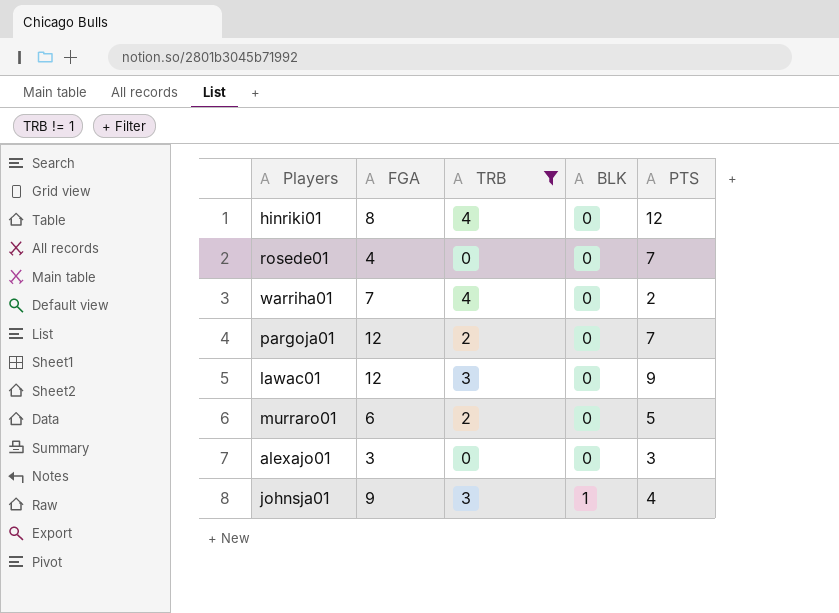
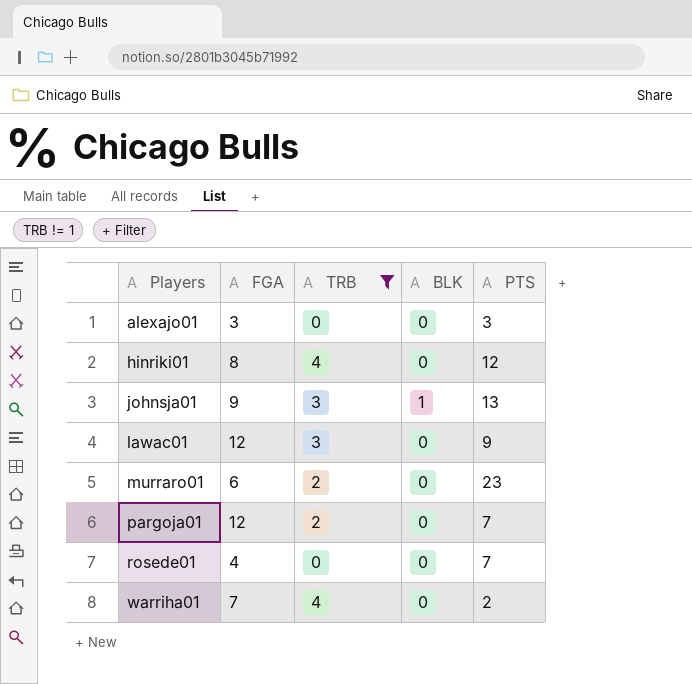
row order: BLK ascending -> Players ascending
johnsja01 | PTS: 4 -> 13
murraro01 | PTS: 5 -> 23

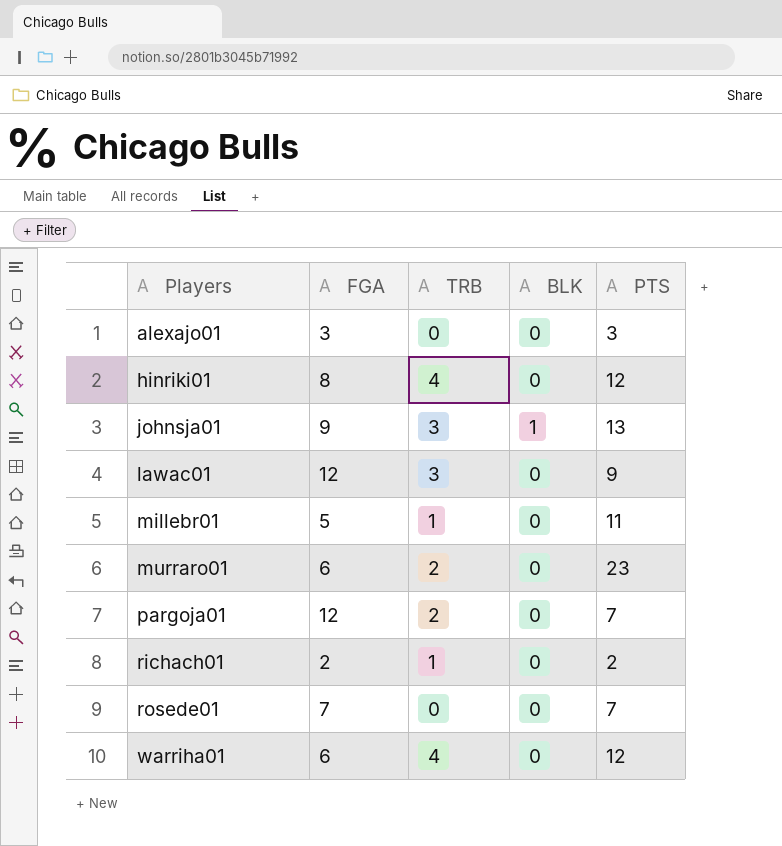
filter: TRB != 1 -> none
rosede01 | FGA: 4 -> 7
warriha01 | FGA: 7 -> 6
warriha01 | PTS: 2 -> 12

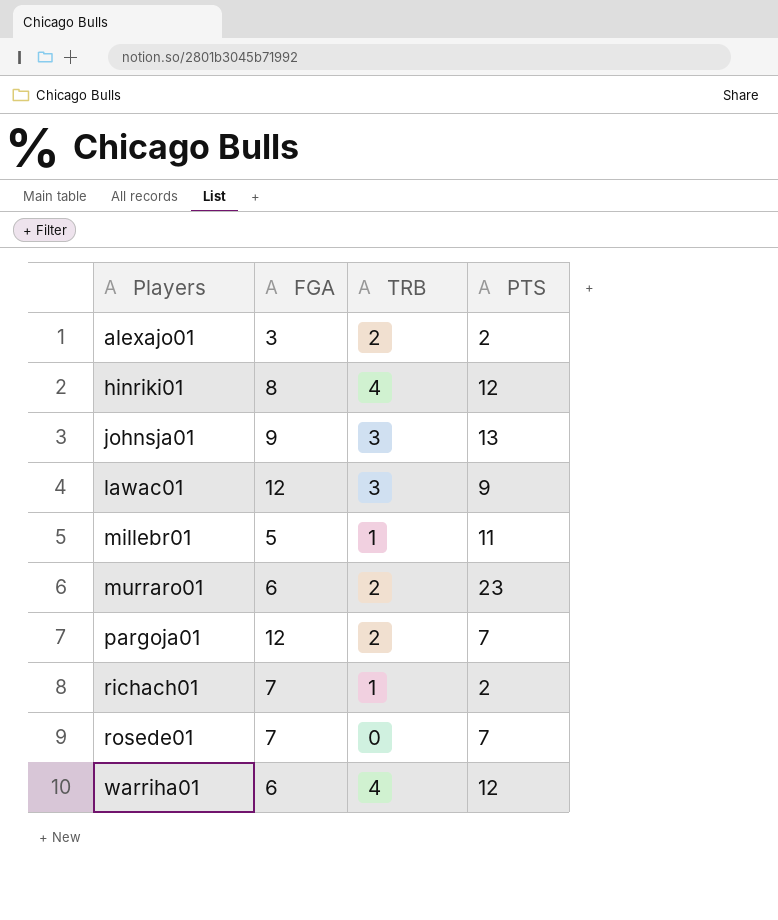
column BLK | position: 4 -> none
alexajo01 | TRB: 0 -> 2
alexajo01 | PTS: 3 -> 2
richach01 | FGA: 2 -> 7

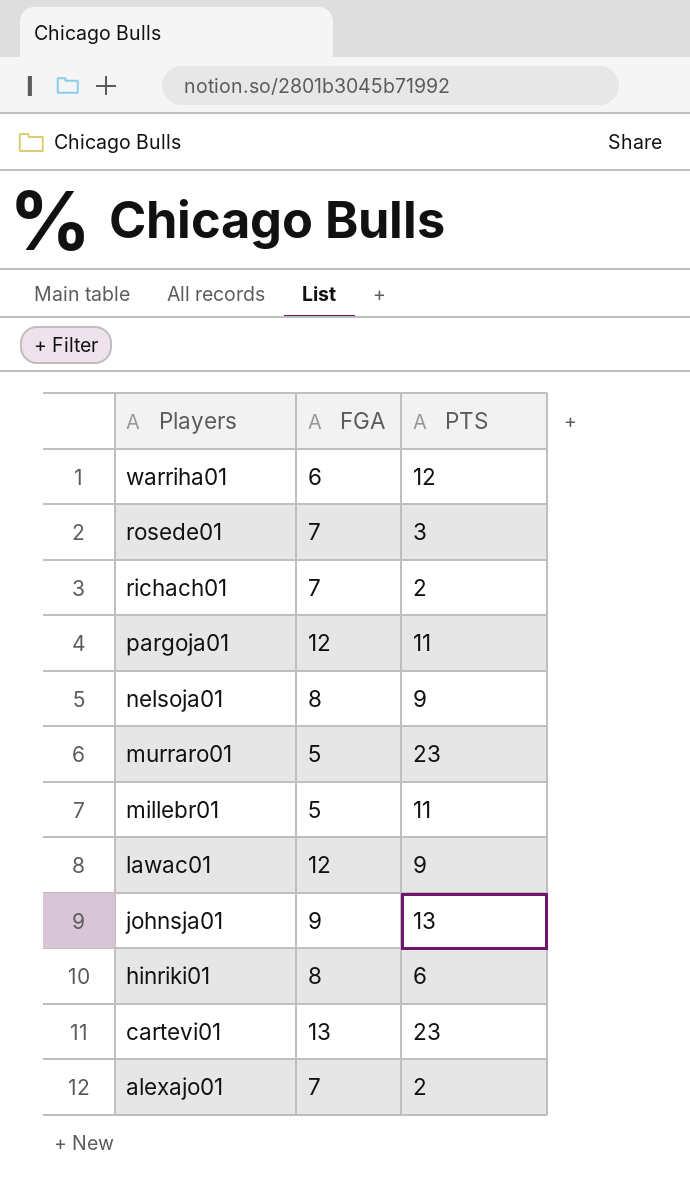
row order: Players ascending -> Players descending
column TRB | position: 3 -> none
rosede01 | PTS: 7 -> 3
pargoja01 | PTS: 7 -> 11
row nelsoja01: none -> 8 | 9
murraro01 | FGA: 6 -> 5
hinriki01 | PTS: 12 -> 6
row cartevi01: none -> 13 | 23
alexajo01 | FGA: 3 -> 7

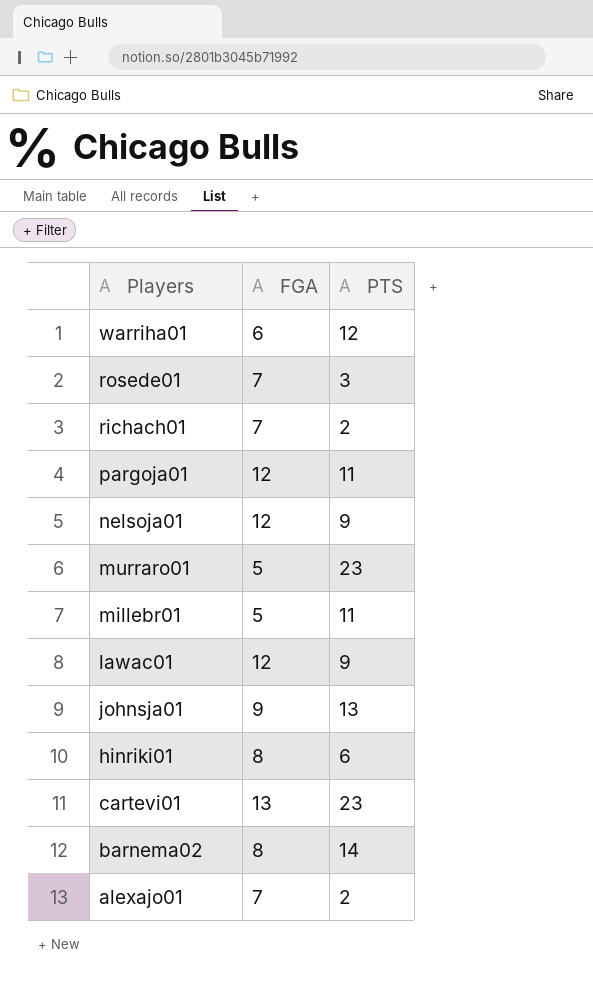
nelsoja01 | FGA: 8 -> 12
row barnema02: none -> 8 | 14

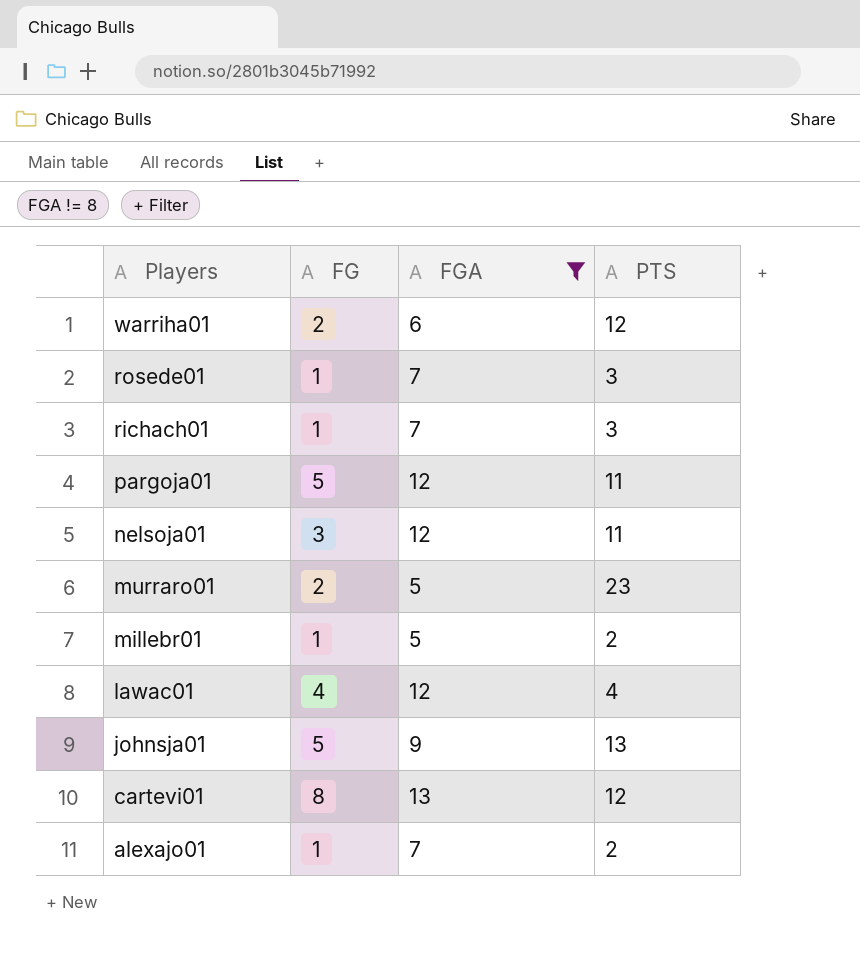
filter: none -> FGA != 8
column FG | position: none -> 2
richach01 | PTS: 2 -> 3
nelsoja01 | PTS: 9 -> 11
millebr01 | PTS: 11 -> 2
lawac01 | PTS: 9 -> 4
cartevi01 | PTS: 23 -> 12

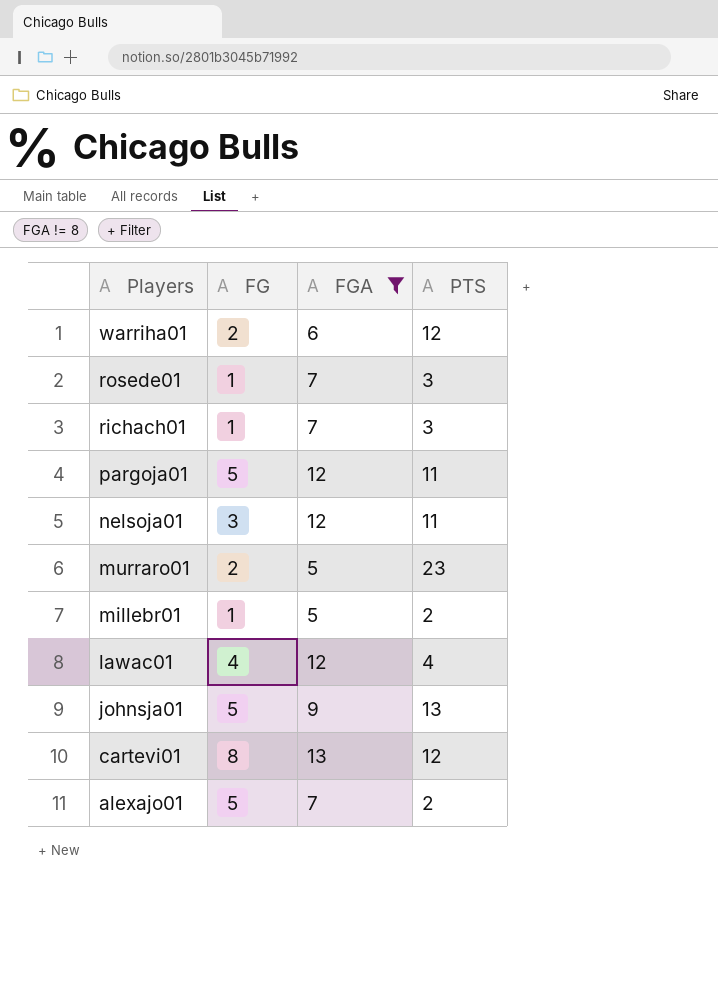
alexajo01 | FG: 1 -> 5

